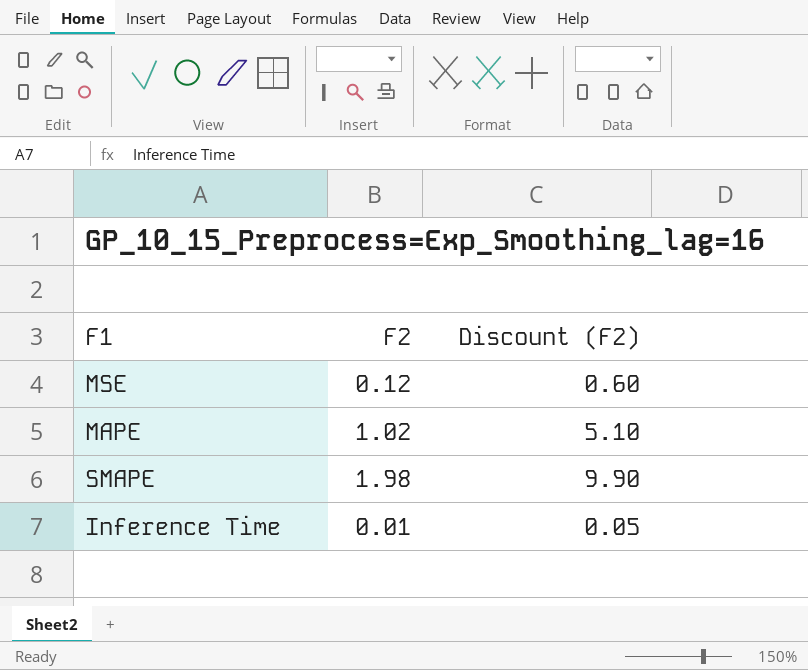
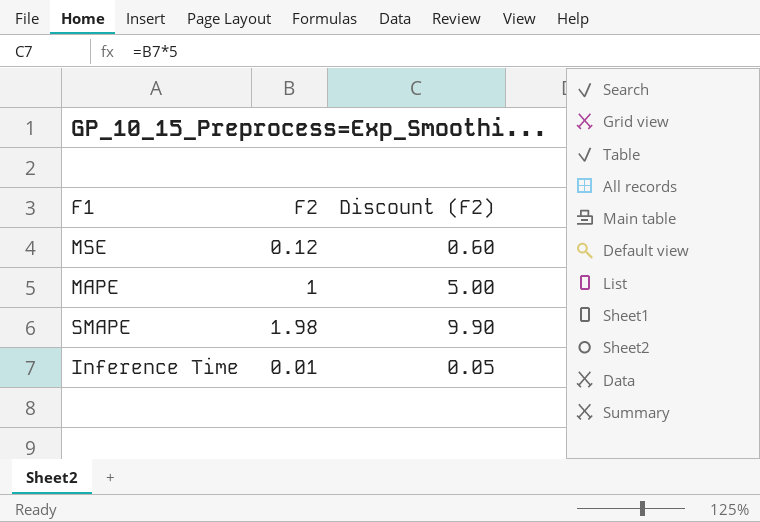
MAPE | F2: 1.02 -> 1
MAPE | Discount (F2): 5.10 -> 5.00

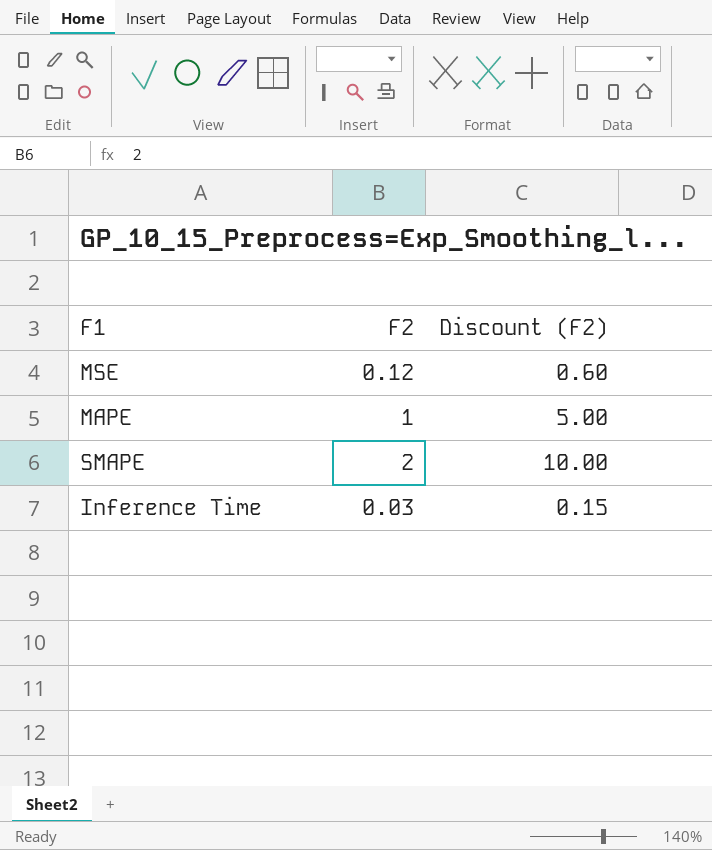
SMAPE | F2: 1.98 -> 2
SMAPE | Discount (F2): 9.90 -> 10.00
Inference Time | F2: 0.01 -> 0.03
Inference Time | Discount (F2): 0.05 -> 0.15

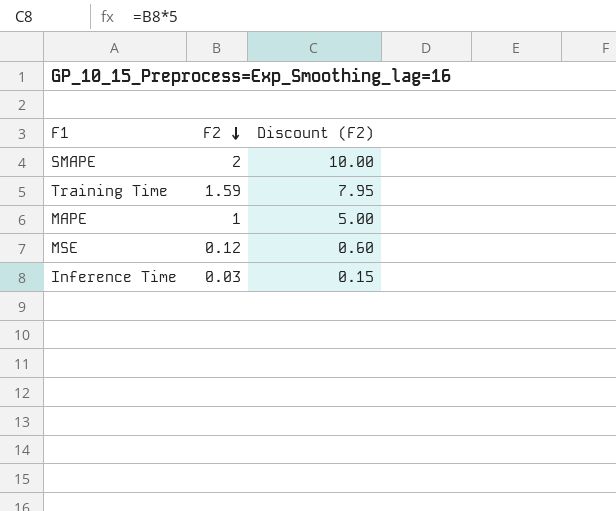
row order: none -> F2 descending
row Training Time: none -> 1.59 | 7.95

